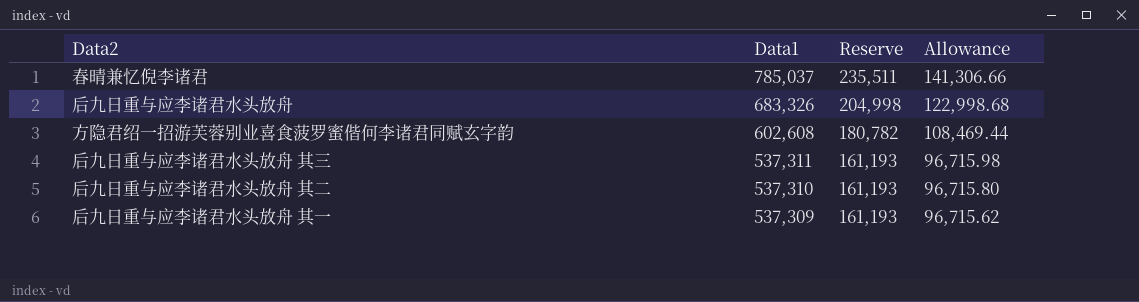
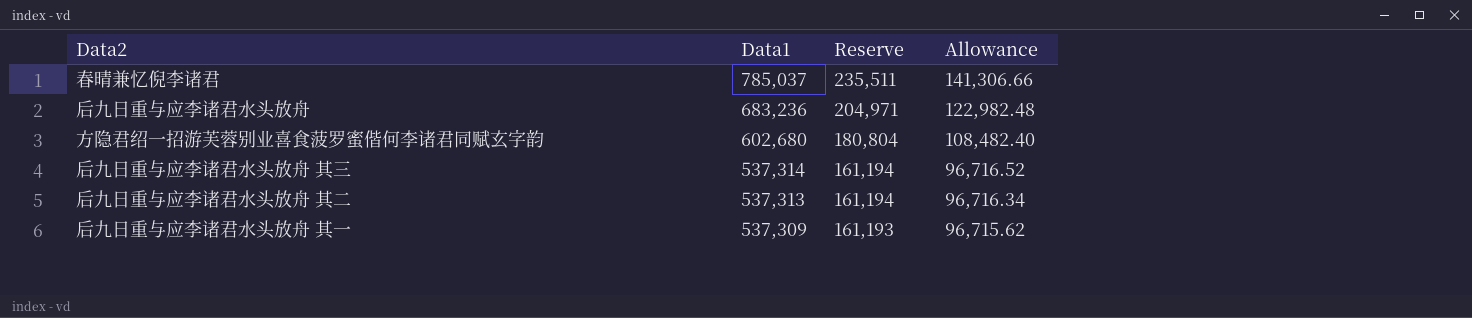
后九日重与应李诸君水头放舟 | Data1: 683,326 -> 683,236
后九日重与应李诸君水头放舟 | Reserve: 204,998 -> 204,971
后九日重与应李诸君水头放舟 | Allowance: 122,998.68 -> 122,982.48
方隐君绍一招游芙蓉别业喜食菠罗蜜偕何李诸君同赋玄字韵 | Data1: 602,608 -> 602,680
方隐君绍一招游芙蓉别业喜食菠罗蜜偕何李诸君同赋玄字韵 | Reserve: 180,782 -> 180,804
方隐君绍一招游芙蓉别业喜食菠罗蜜偕何李诸君同赋玄字韵 | Allowance: 108,469.44 -> 108,482.40
后九日重与应李诸君水头放舟 其三 | Data1: 537,311 -> 537,314
后九日重与应李诸君水头放舟 其三 | Reserve: 161,193 -> 161,194
后九日重与应李诸君水头放舟 其三 | Allowance: 96,715.98 -> 96,716.52
后九日重与应李诸君水头放舟 其二 | Data1: 537,310 -> 537,313
后九日重与应李诸君水头放舟 其二 | Reserve: 161,193 -> 161,194
后九日重与应李诸君水头放舟 其二 | Allowance: 96,715.80 -> 96,716.34

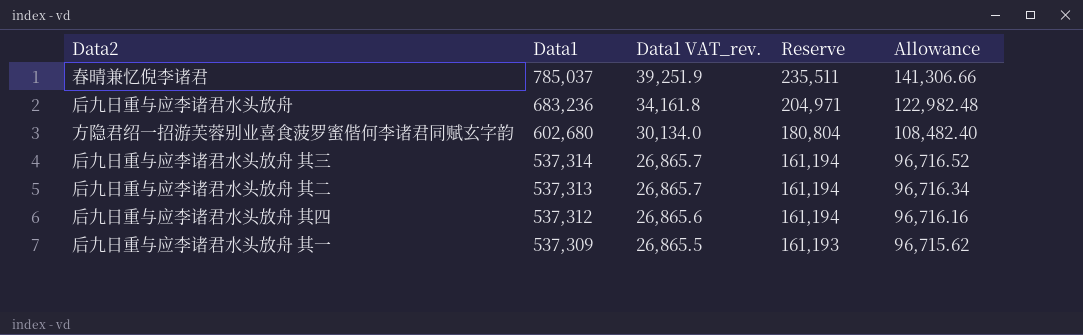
column Data1 VAT_rev. | formula: none -> [Data1] * 0.05
row 后九日重与应李诸君水头放舟 其四: none -> 537,312 | 26,865.6 | 161,194 | 96,716.16

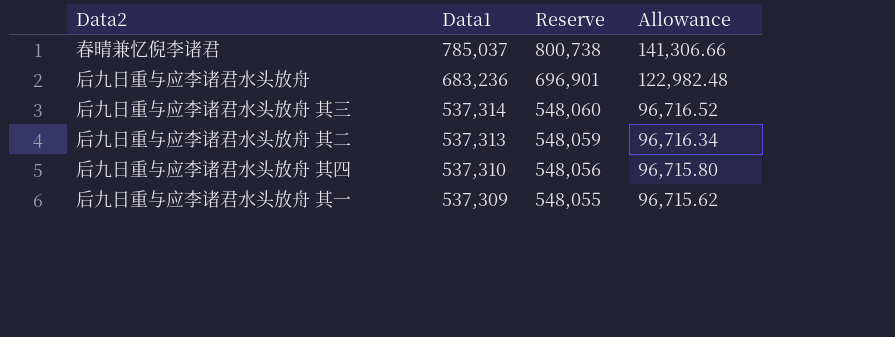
column Data1 VAT_rev. | formula: [Data1] * 0.05 -> none
column Reserve | formula: [Data1] * 0.3 -> [Data1] * 1.02
row 方隐君绍一招游芙蓉别业喜食菠罗蜜偕何李诸君同赋玄字韵: 602,680 | 30,134.0 | 180,804 | 108,482.40 -> none
后九日重与应李诸君水头放舟 其四 | Data1: 537,312 -> 537,310
后九日重与应李诸君水头放舟 其四 | Allowance: 96,716.16 -> 96,715.80

